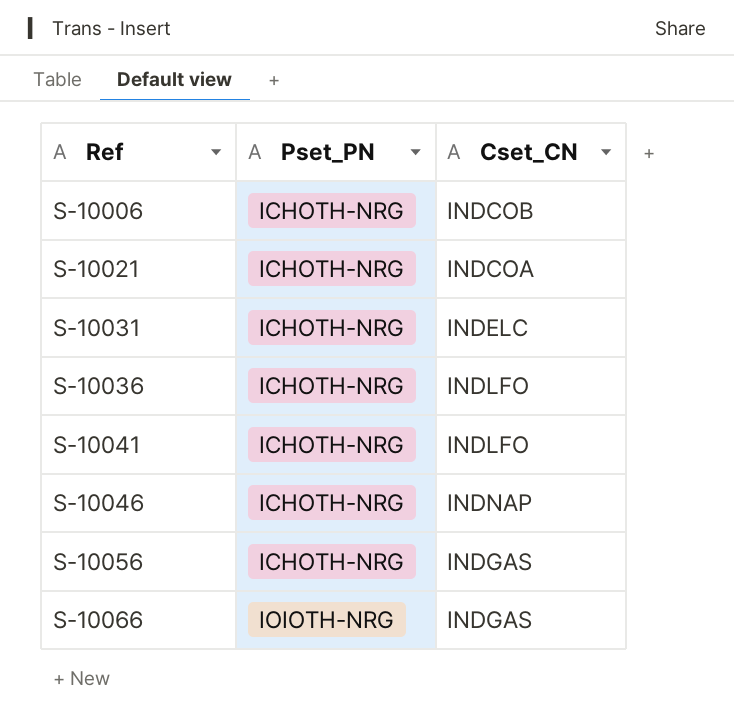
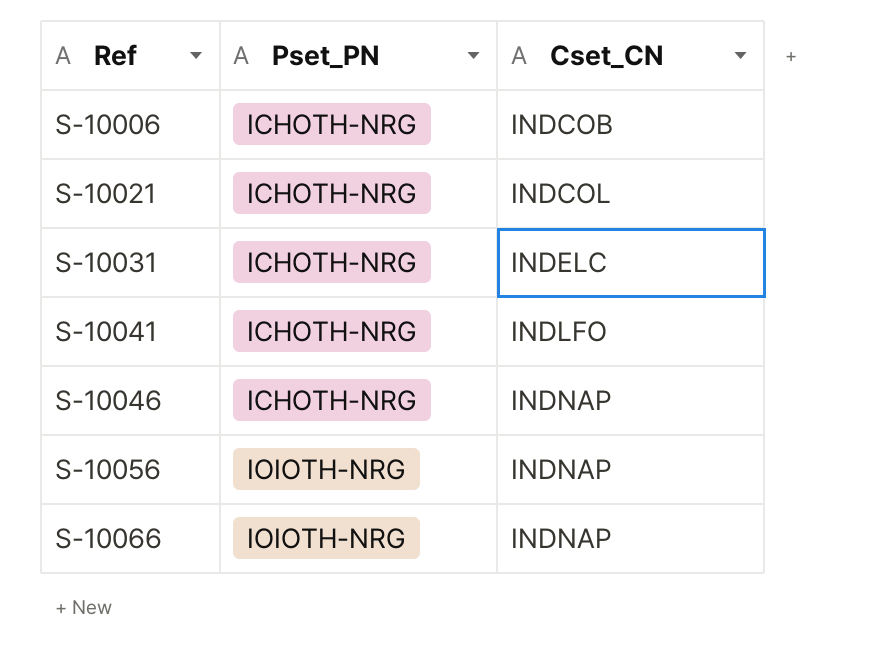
row S-10036: ICHOTH-NRG | INDLFO -> none
S-10021 | Cset_CN: INDCOA -> INDCOL
S-10056 | Pset_PN: ICHOTH-NRG -> IOIOTH-NRG
S-10056 | Cset_CN: INDGAS -> INDNAP
S-10066 | Cset_CN: INDGAS -> INDNAP

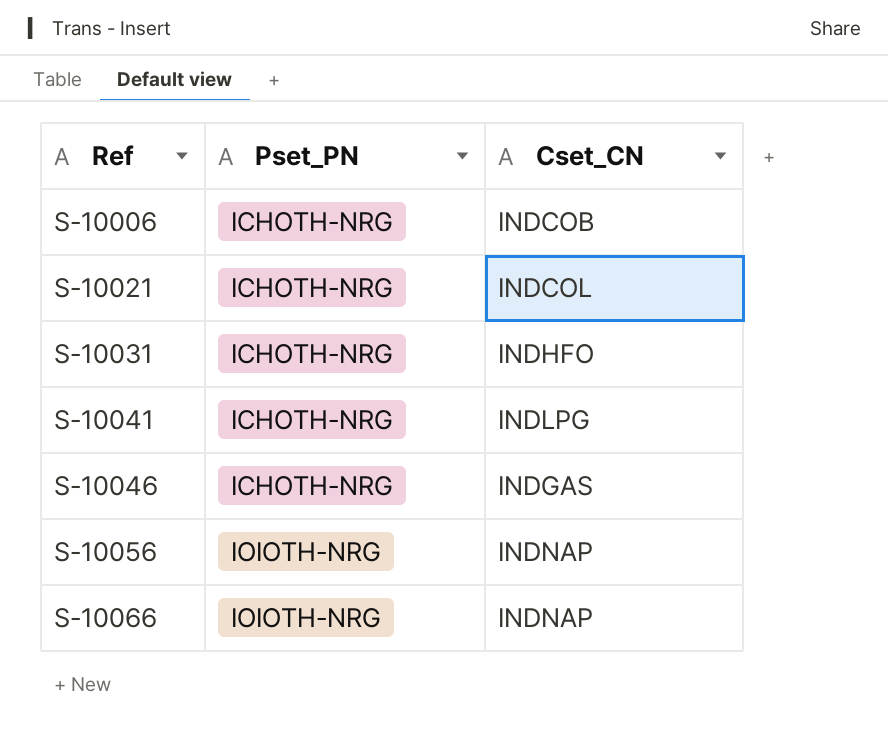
S-10031 | Cset_CN: INDELC -> INDHFO
S-10041 | Cset_CN: INDLFO -> INDLPG
S-10046 | Cset_CN: INDNAP -> INDGAS

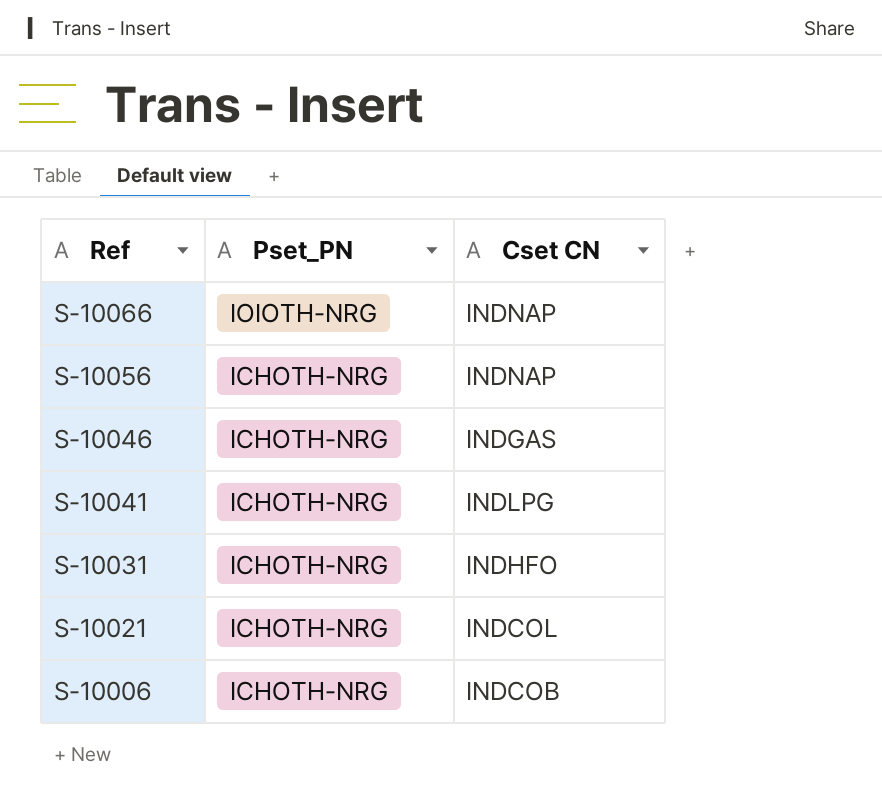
row order: Ref ascending -> Ref descending
column name: Cset_CN -> Cset CN
S-10056 | Pset_PN: IOIOTH-NRG -> ICHOTH-NRG

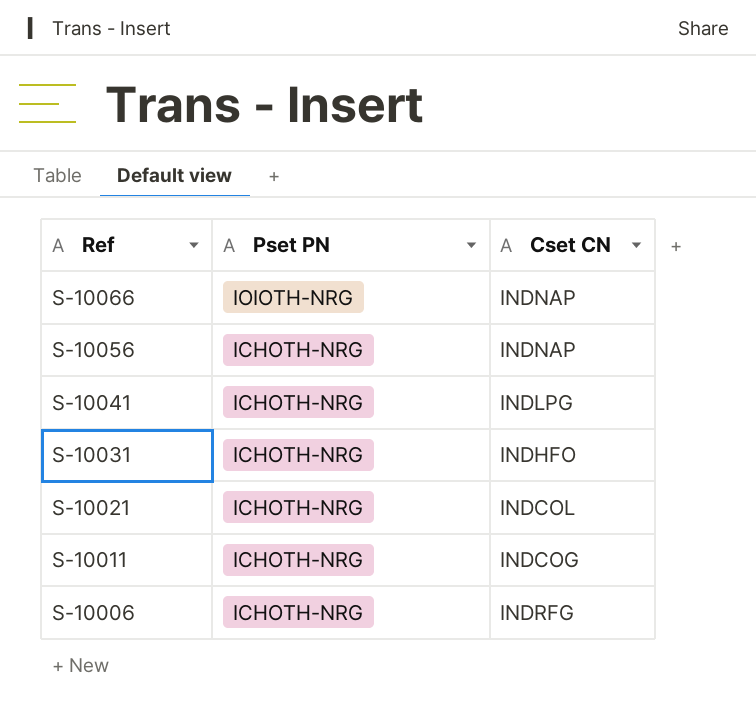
column name: Pset_PN -> Pset PN
row S-10046: ICHOTH-NRG | INDGAS -> none
row S-10011: none -> ICHOTH-NRG | INDCOG
S-10006 | Cset CN: INDCOB -> INDRFG

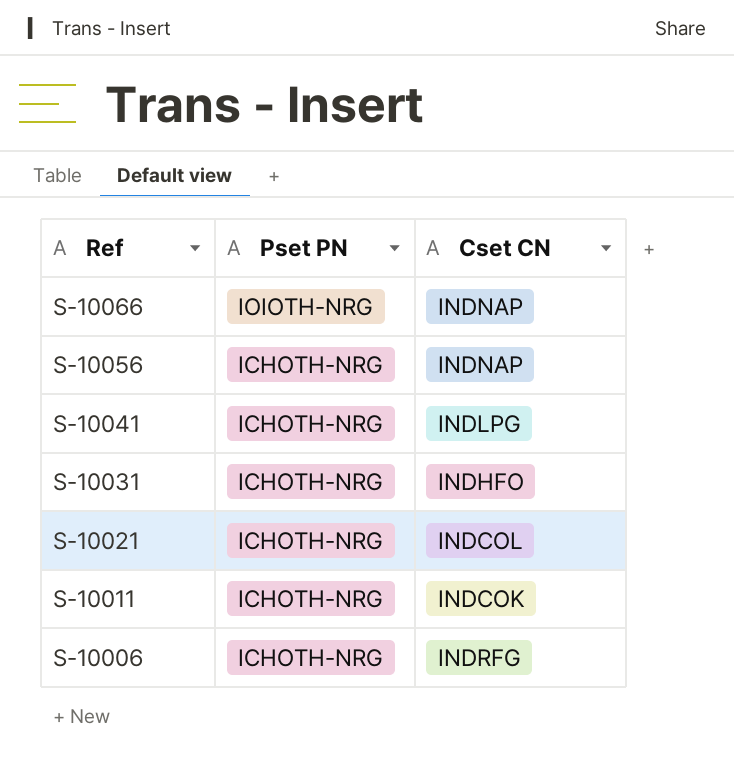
S-10011 | Cset CN: INDCOG -> INDCOK

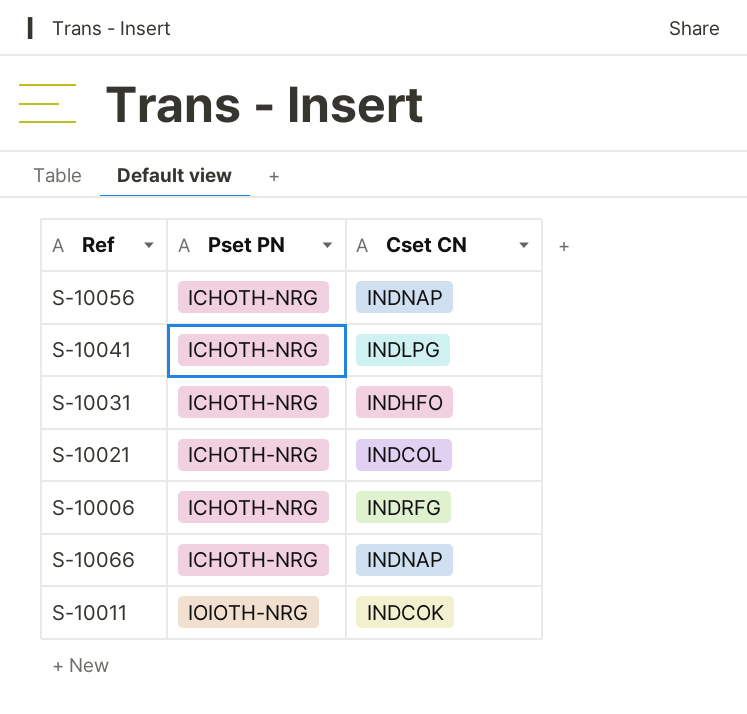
row order: Ref descending -> Pset PN ascending
S-10066 | Pset PN: IOIOTH-NRG -> ICHOTH-NRG
S-10011 | Pset PN: ICHOTH-NRG -> IOIOTH-NRG

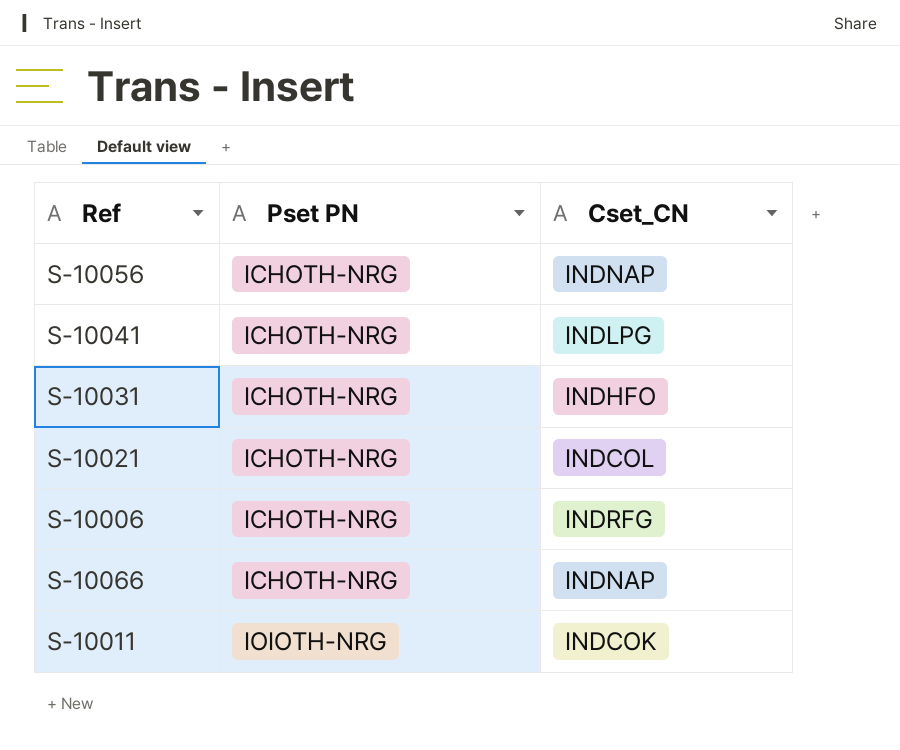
column name: Cset CN -> Cset_CN

